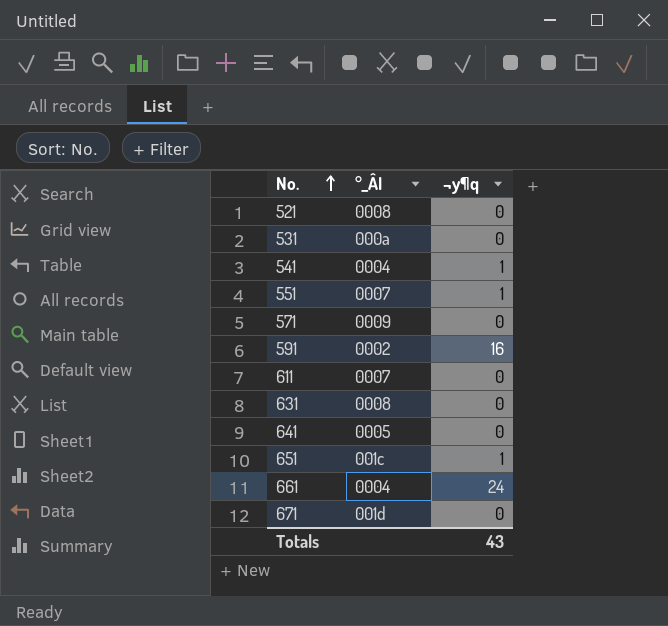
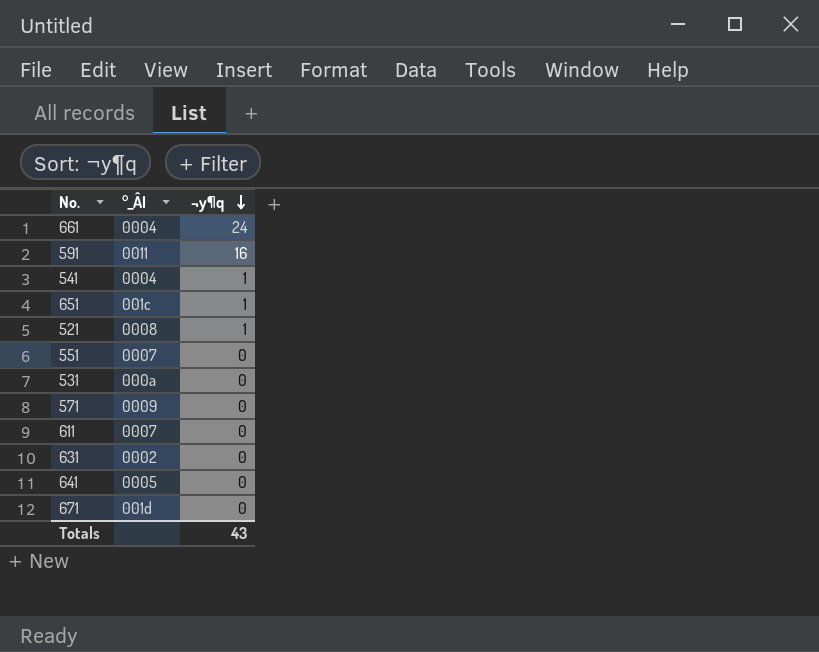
row order: No. ascending -> ¬y¶q descending
591 | °_ÂI: 0002 -> 0011
521 | ¬y¶q: 0 -> 1
551 | ¬y¶q: 1 -> 0
631 | °_ÂI: 0008 -> 0002

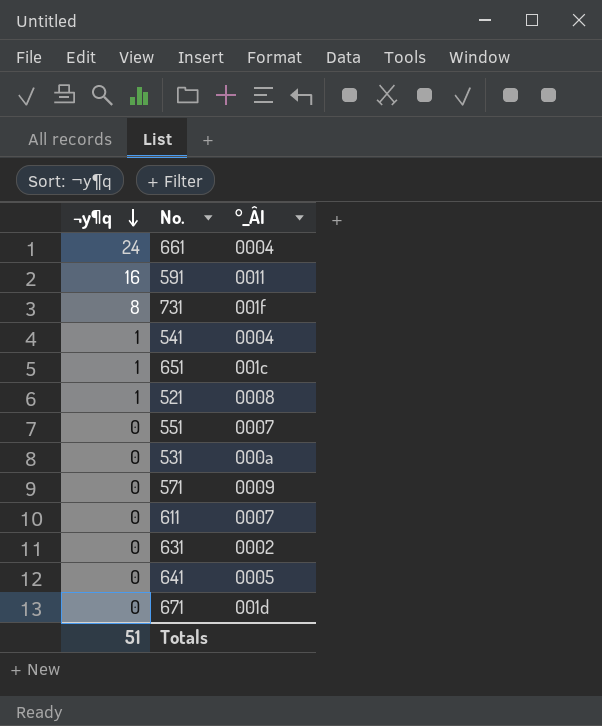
column ¬y¶q | position: 3 -> 1
row 731: none -> 8 | 001f
Totals | ¬y¶q: 43 -> 51

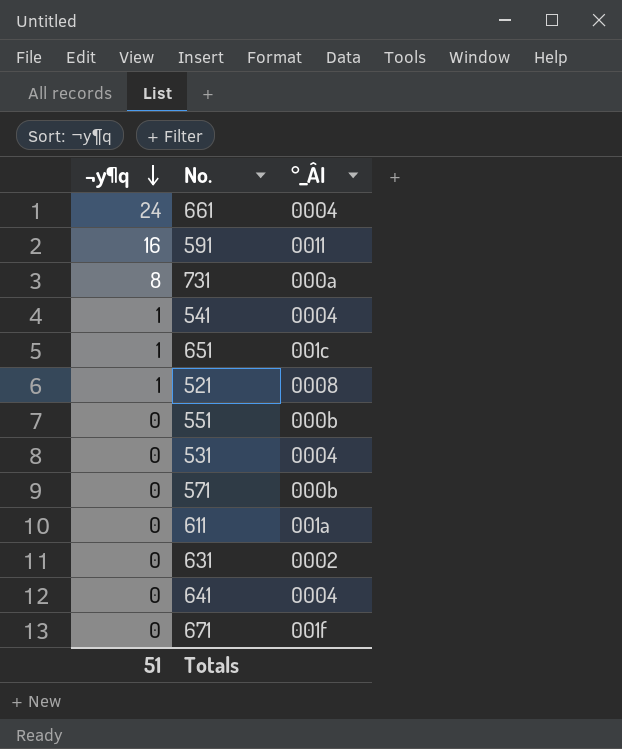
731 | °_ÂI: 001f -> 000a
551 | °_ÂI: 0007 -> 000b
531 | °_ÂI: 000a -> 0004
571 | °_ÂI: 0009 -> 000b
611 | °_ÂI: 0007 -> 001a
641 | °_ÂI: 0005 -> 0004
671 | °_ÂI: 001d -> 001f

